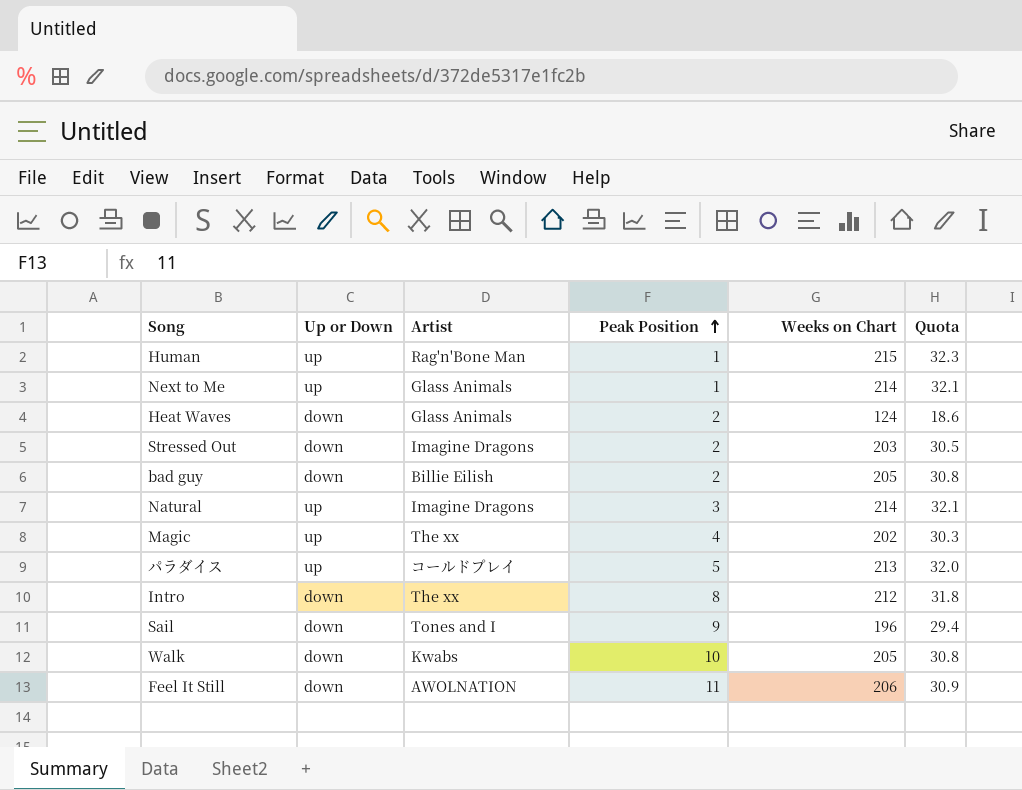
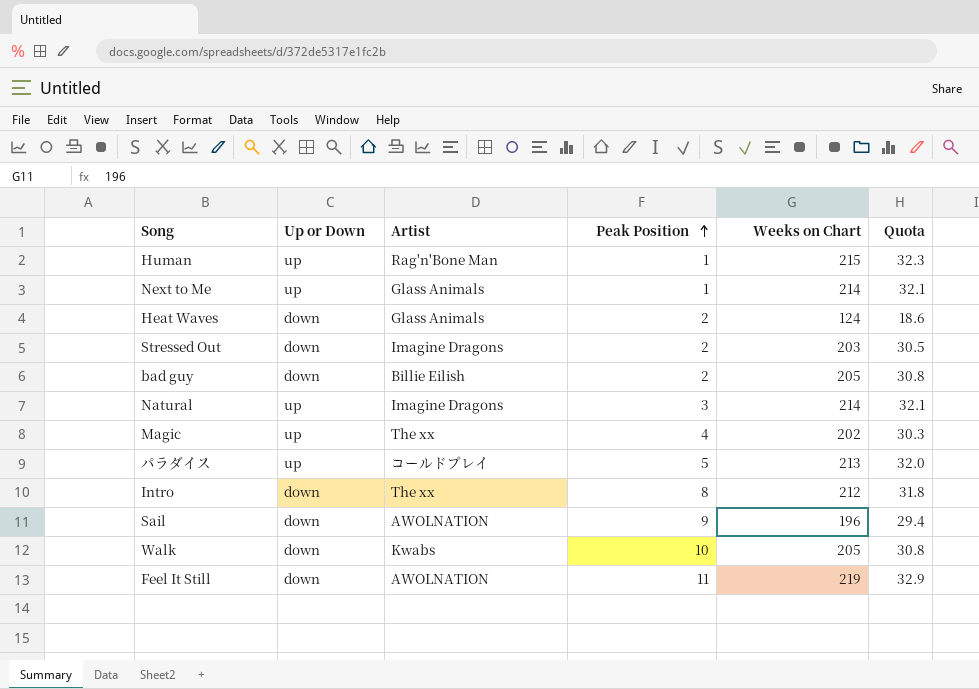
Sail | Artist: Tones and I -> AWOLNATION
Feel It Still | Weeks on Chart: 206 -> 219
Feel It Still | Quota: 30.9 -> 32.9

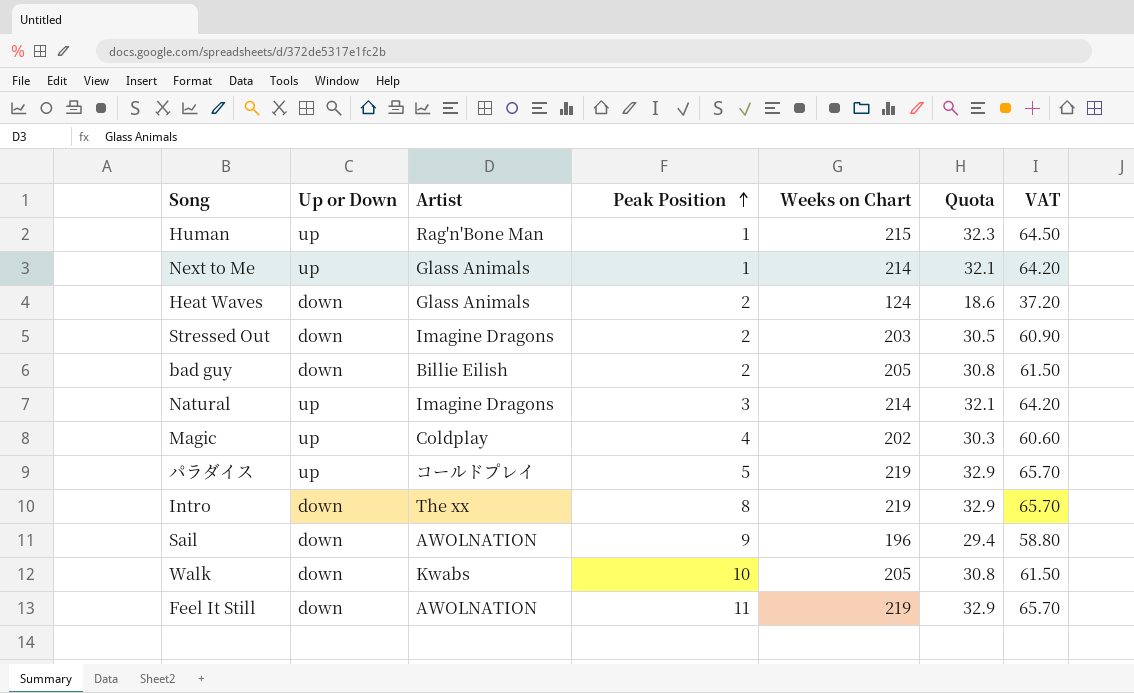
column VAT | formula: none -> [Weeks on Chart] * 0.3
Magic | Artist: The xx -> Coldplay
パラダイス | Weeks on Chart: 213 -> 219
パラダイス | Quota: 32.0 -> 32.9
Intro | Weeks on Chart: 212 -> 219
Intro | Quota: 31.8 -> 32.9

